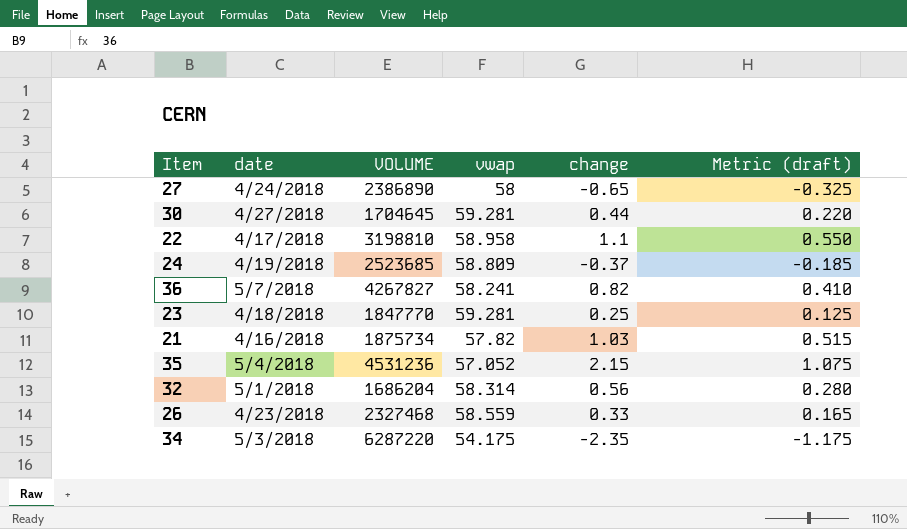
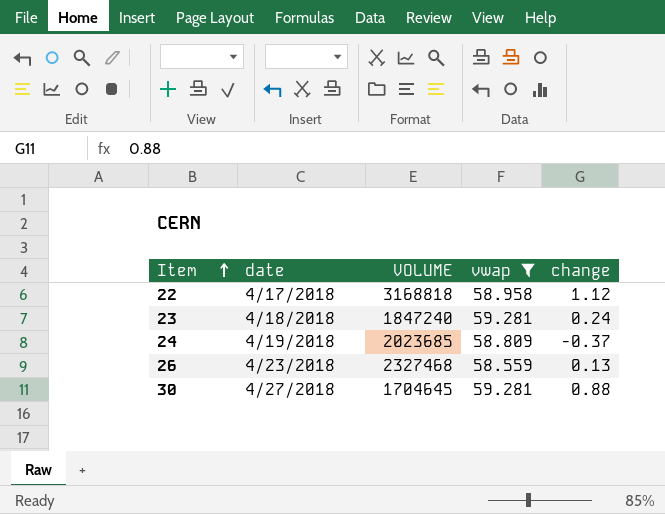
filter: none -> vwap >= 58.559
row order: none -> Item ascending
column Metric (draft) | formula: [change] * 0.5 -> none
22 | VOLUME: 3198810 -> 3168818
22 | change: 1.1 -> 1.12
23 | VOLUME: 1847770 -> 1847240
23 | change: 0.25 -> 0.24
24 | VOLUME: 2523685 -> 2023685
26 | change: 0.33 -> 0.13
30 | change: 0.44 -> 0.88

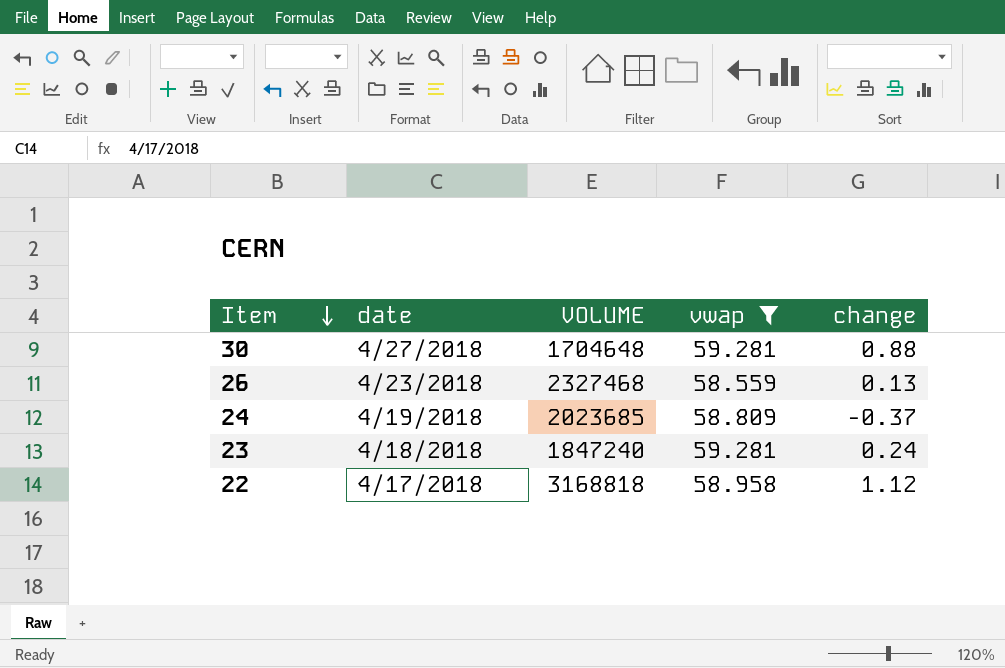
row order: Item ascending -> Item descending
30 | VOLUME: 1704645 -> 1704648

